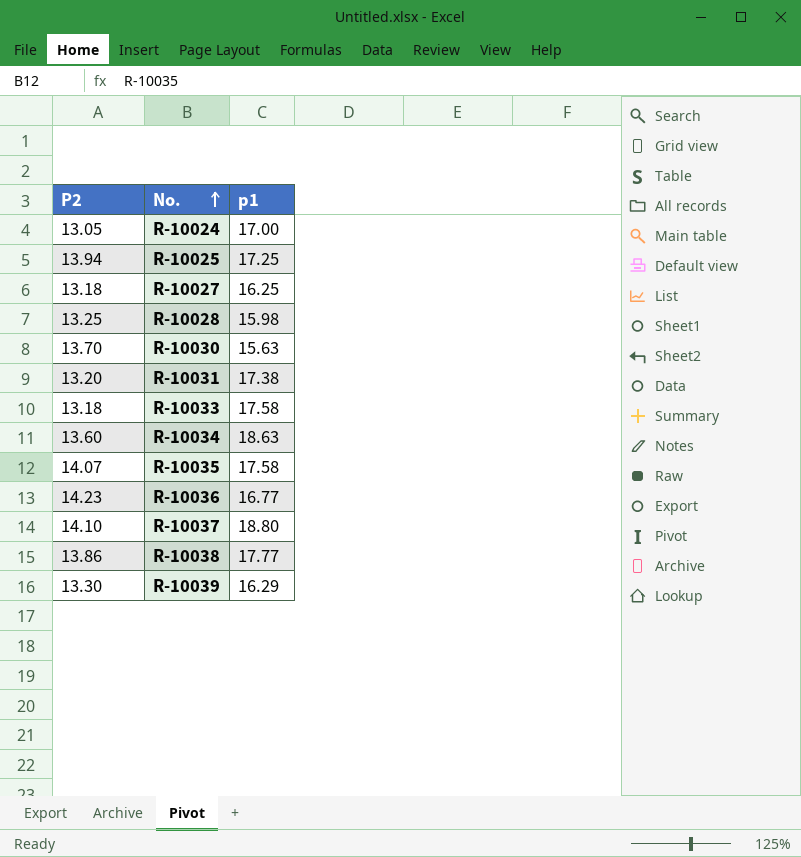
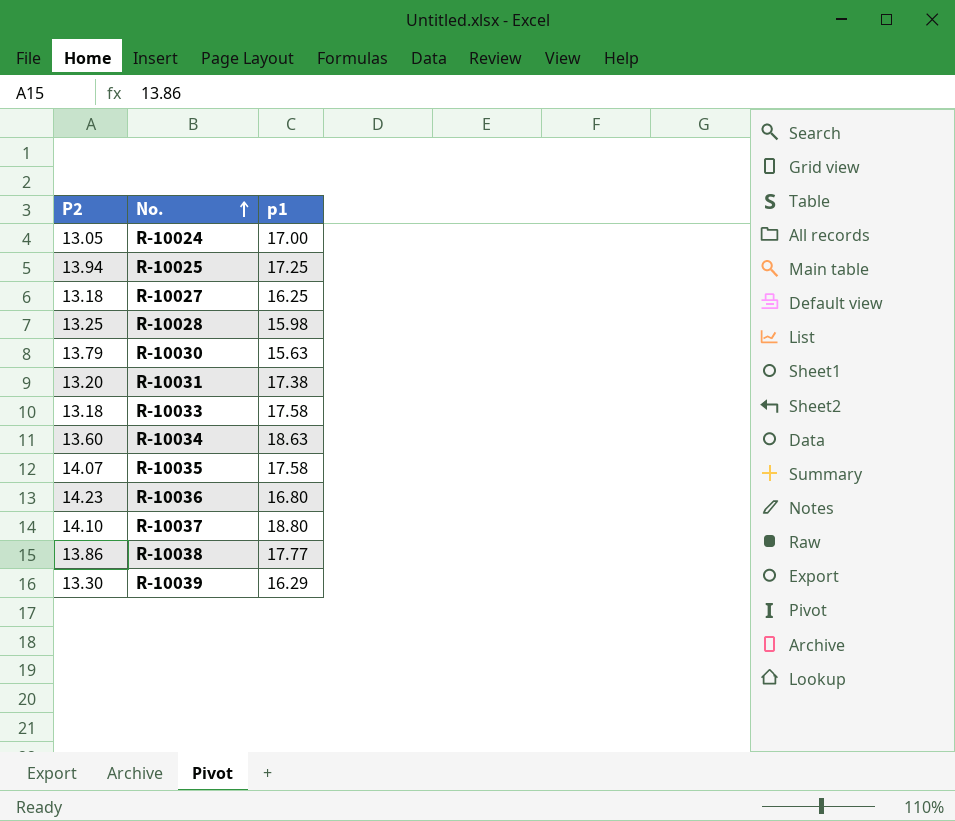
R-10030 | P2: 13.70 -> 13.79
R-10036 | p1: 16.77 -> 16.80

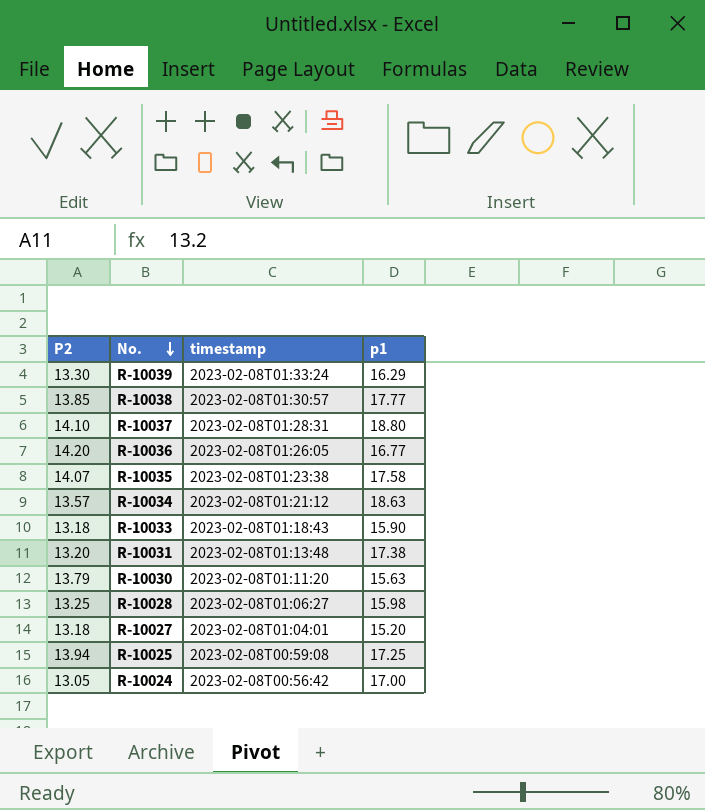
row order: No. ascending -> No. descending
column timestamp | position: none -> 3
R-10038 | P2: 13.86 -> 13.85
R-10036 | P2: 14.23 -> 14.20
R-10036 | p1: 16.80 -> 16.77
R-10034 | P2: 13.60 -> 13.57
R-10033 | p1: 17.58 -> 15.90
R-10027 | p1: 16.25 -> 15.20

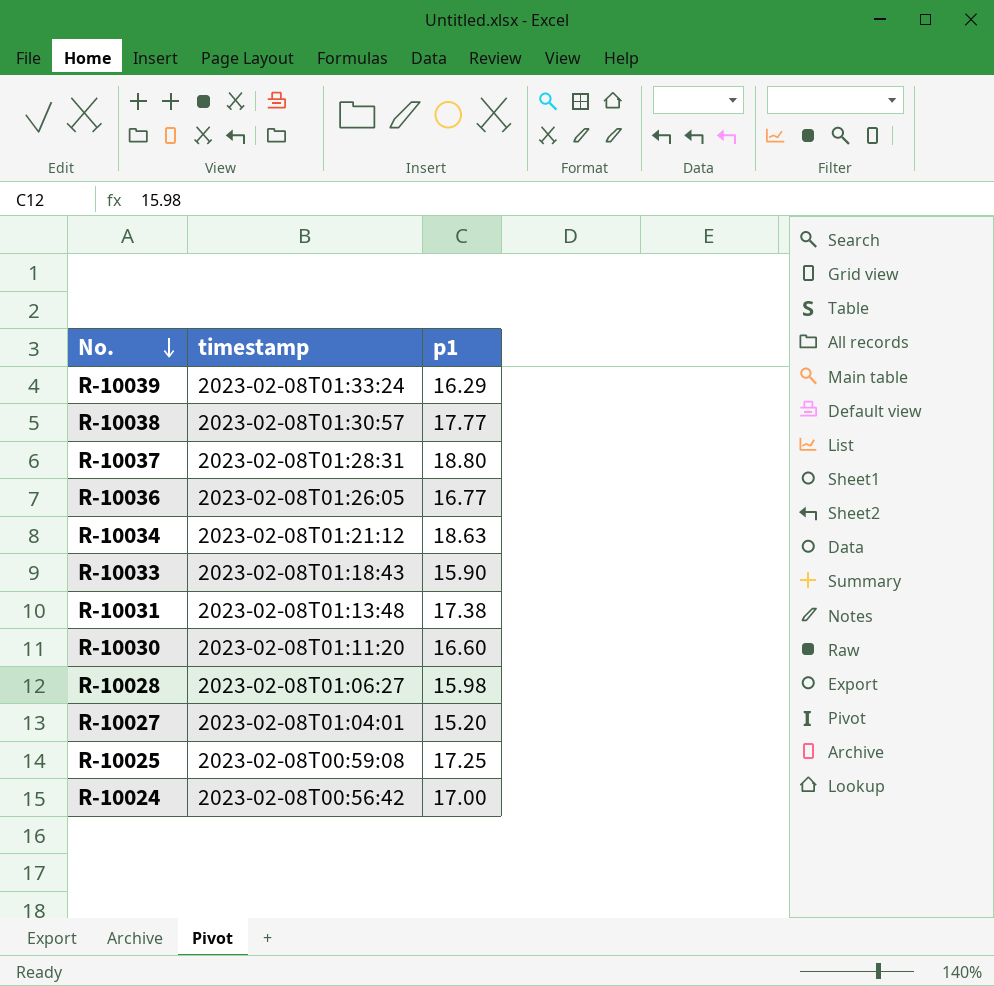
column P2 | position: 1 -> none
row R-10035: 14.07 | 2023-02-08T01:23:38 | 17.58 -> none
R-10030 | p1: 15.63 -> 16.60

